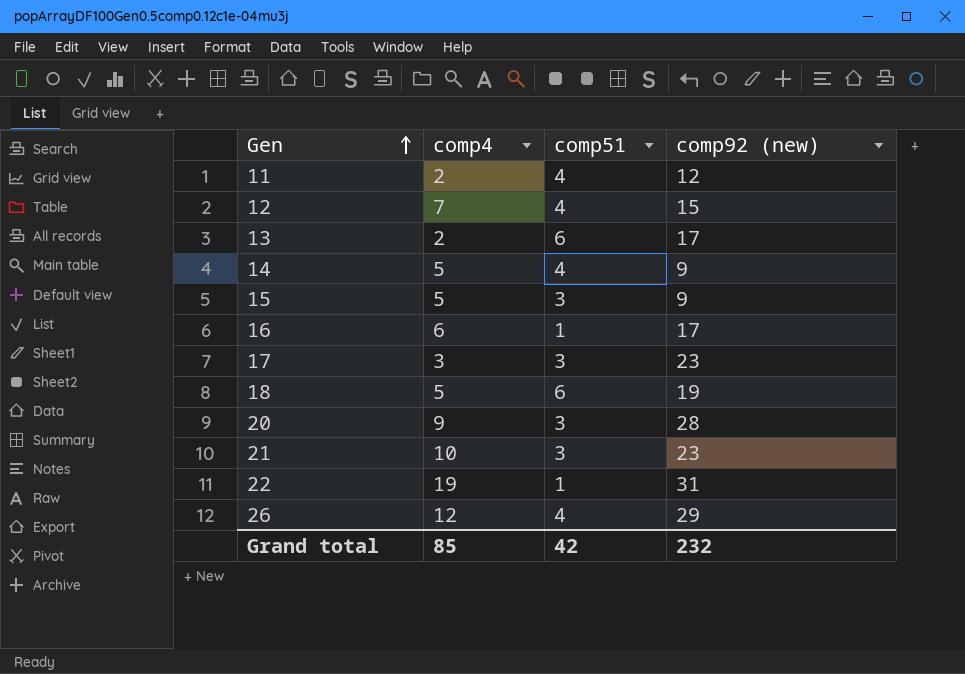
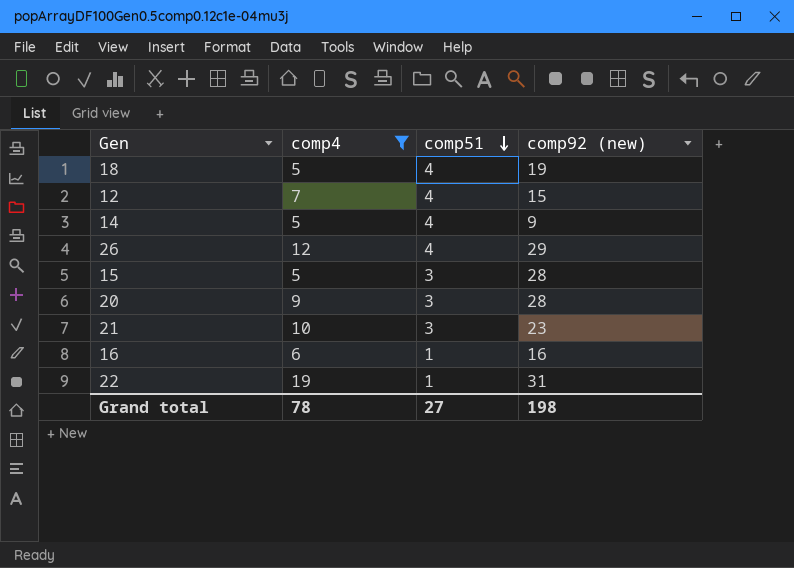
filter: none -> comp4 >= 5
row order: Gen ascending -> comp51 descending
18 | comp51: 6 -> 4
15 | comp92 (new): 9 -> 28
16 | comp92 (new): 17 -> 16
Grand total | comp4: 85 -> 78
Grand total | comp51: 42 -> 27
Grand total | comp92 (new): 232 -> 198

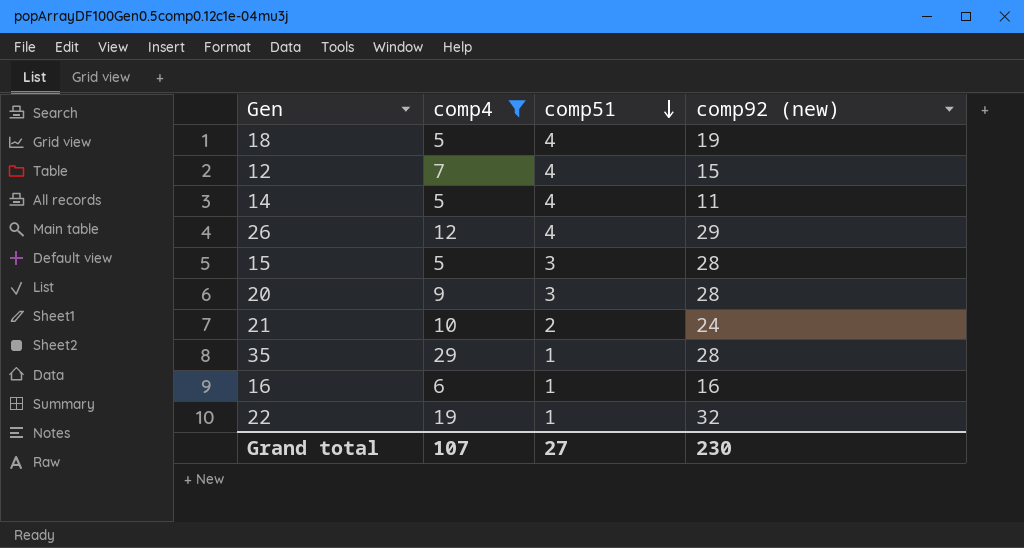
14 | comp92 (new): 9 -> 11
21 | comp51: 3 -> 2
21 | comp92 (new): 23 -> 24
row 35: none -> 29 | 1 | 28
22 | comp92 (new): 31 -> 32
Grand total | comp4: 78 -> 107
Grand total | comp92 (new): 198 -> 230

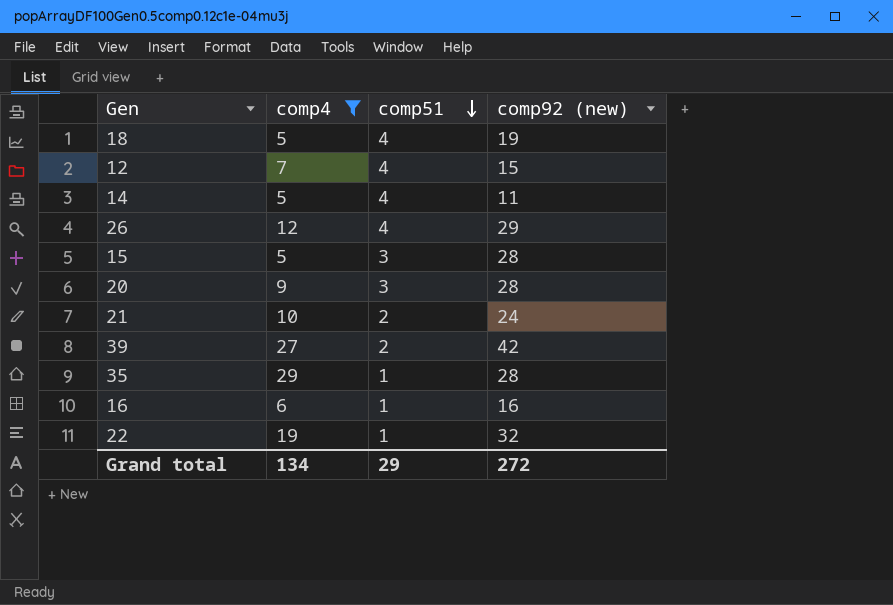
row 39: none -> 27 | 2 | 42
Grand total | comp4: 107 -> 134
Grand total | comp51: 27 -> 29
Grand total | comp92 (new): 230 -> 272

